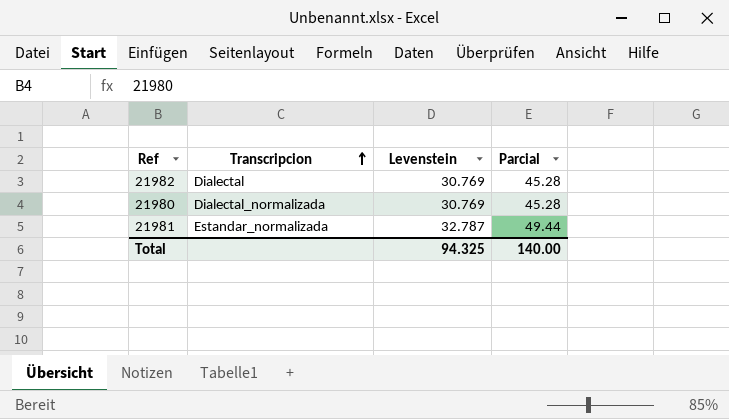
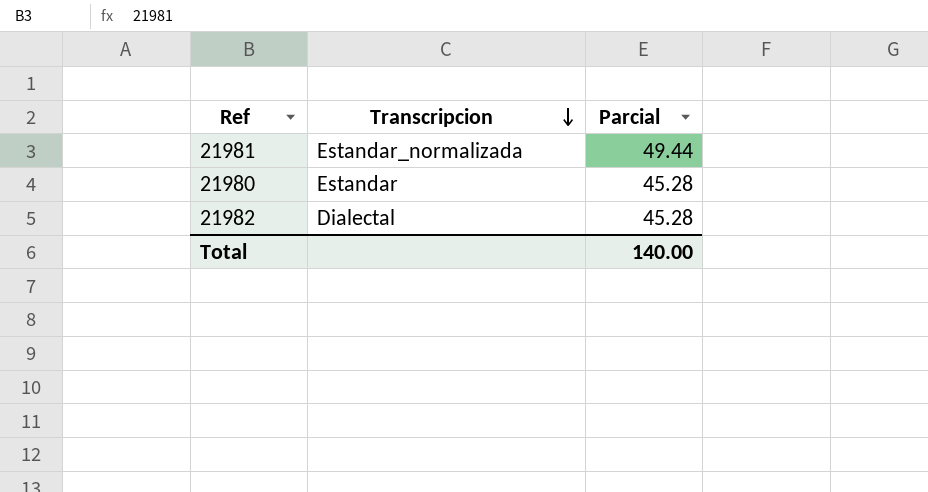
row order: Transcripcion ascending -> Transcripcion descending
column Levenstein | position: 3 -> none
21980 | Transcripcion: Dialectal_normalizada -> Estandar

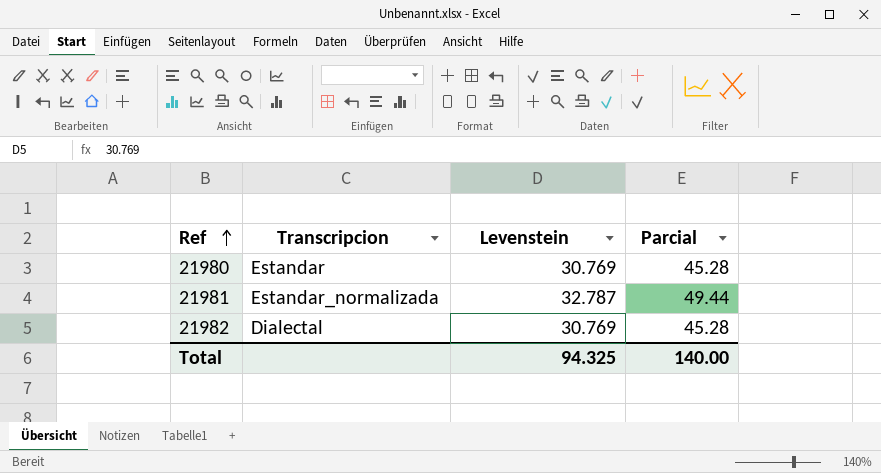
row order: Transcripcion descending -> Ref ascending
column Levenstein | position: none -> 3

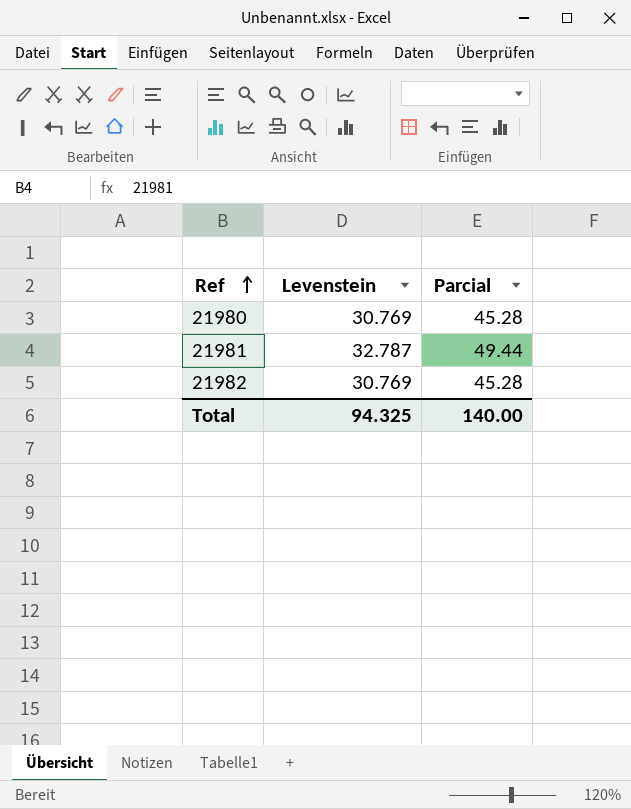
column Transcripcion | position: 2 -> none

